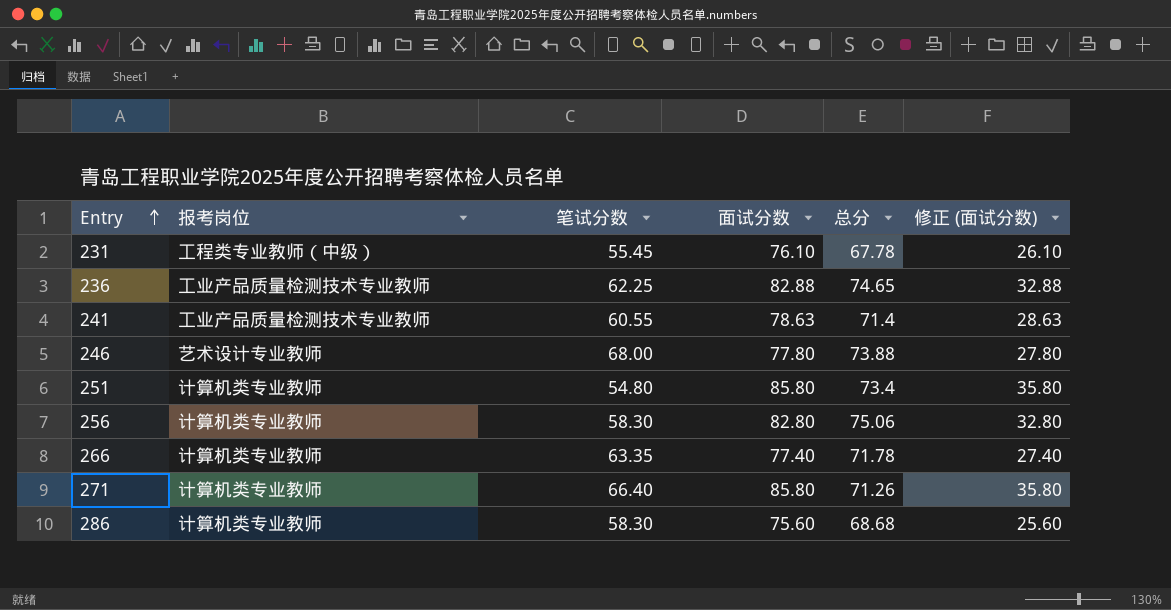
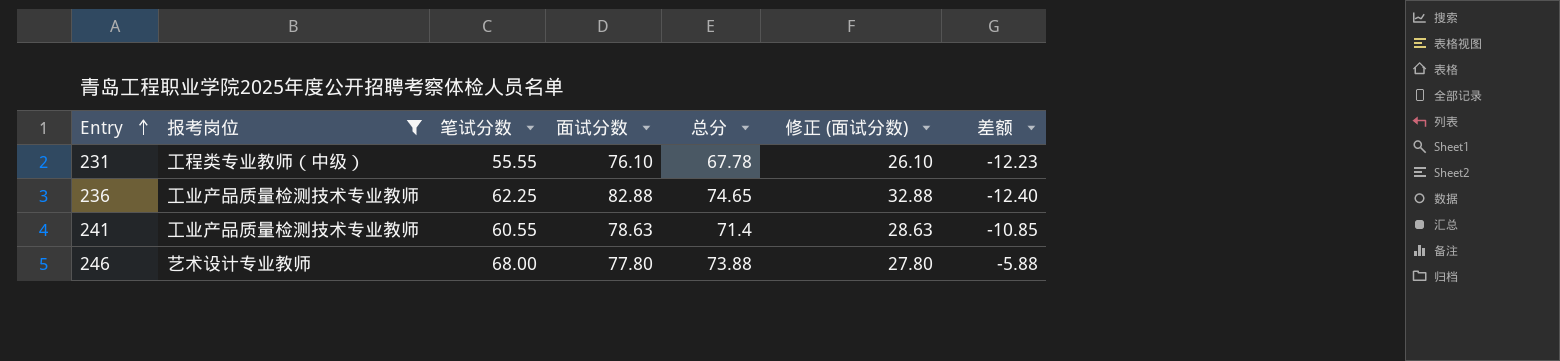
filter: none -> 报考岗位 != 计算机类专业教师
column 差额 | formula: none -> [笔试分数] - [总分]
231 | 笔试分数: 55.45 -> 55.55

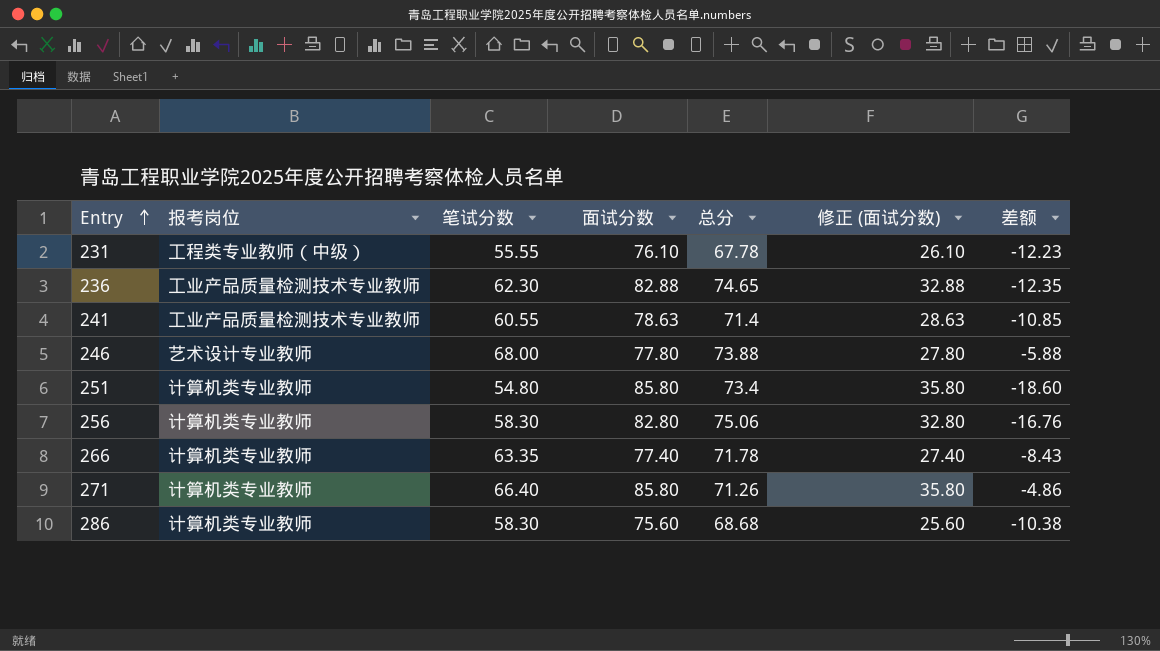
filter: 报考岗位 != 计算机类专业教师 -> none
236 | 笔试分数: 62.25 -> 62.30
236 | 差额: -12.40 -> -12.35

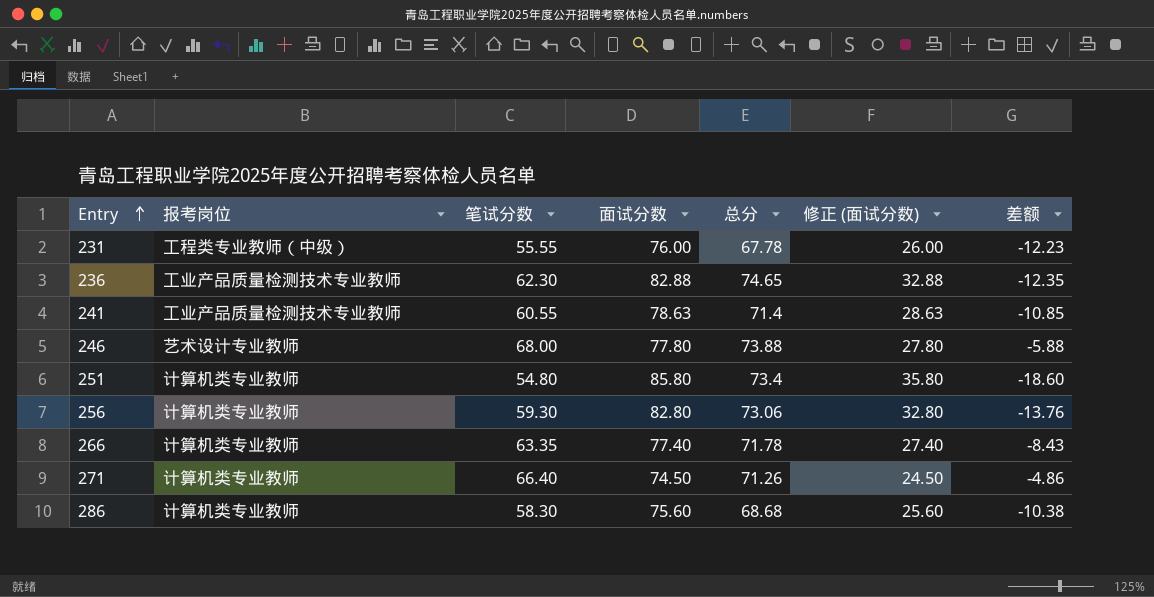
231 | 面试分数: 76.10 -> 76.00
231 | 修正 (面试分数): 26.10 -> 26.00
256 | 笔试分数: 58.30 -> 59.30
256 | 总分: 75.06 -> 73.06
256 | 差额: -16.76 -> -13.76
271 | 面试分数: 85.80 -> 74.50
271 | 修正 (面试分数): 35.80 -> 24.50

